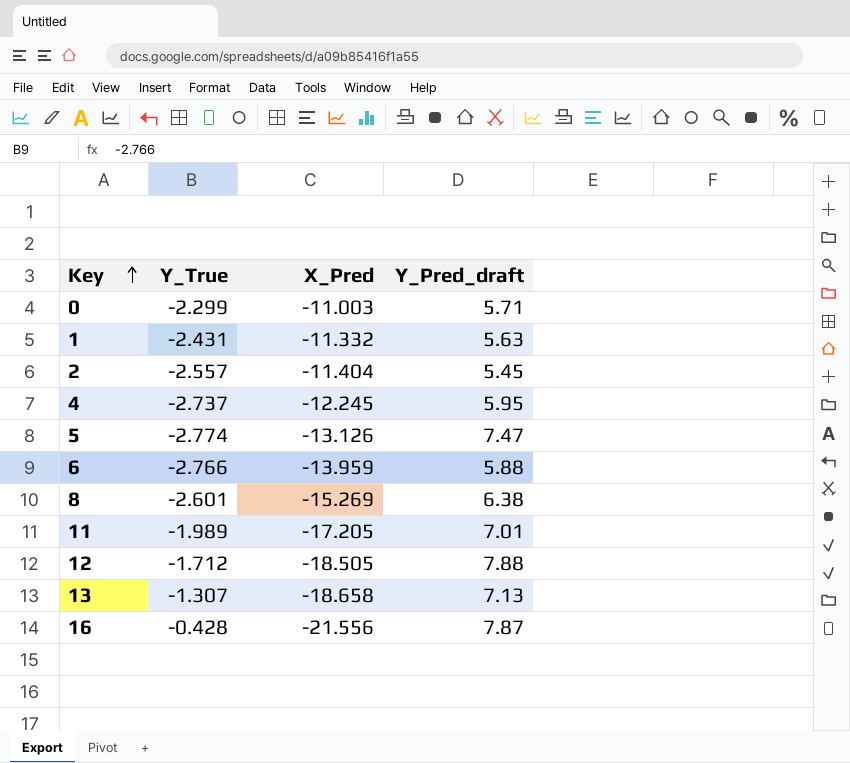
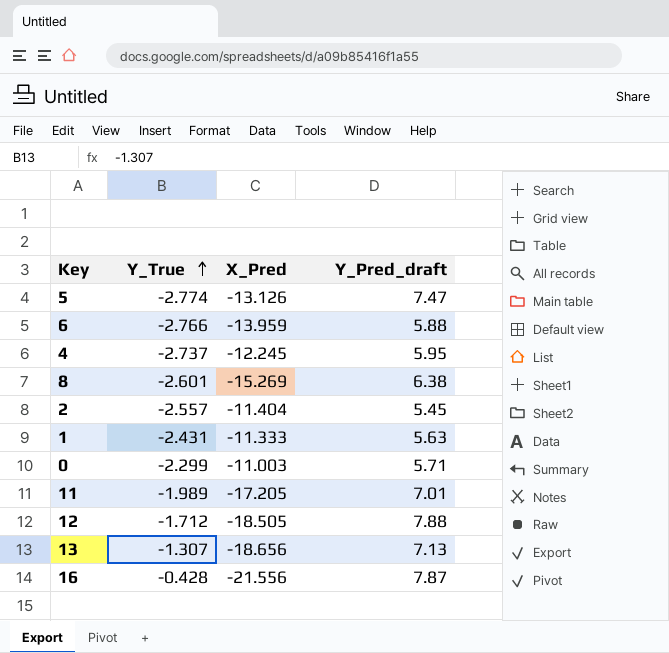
row order: Key ascending -> Y_True ascending
1 | X_Pred: -11.332 -> -11.333
13 | X_Pred: -18.658 -> -18.656

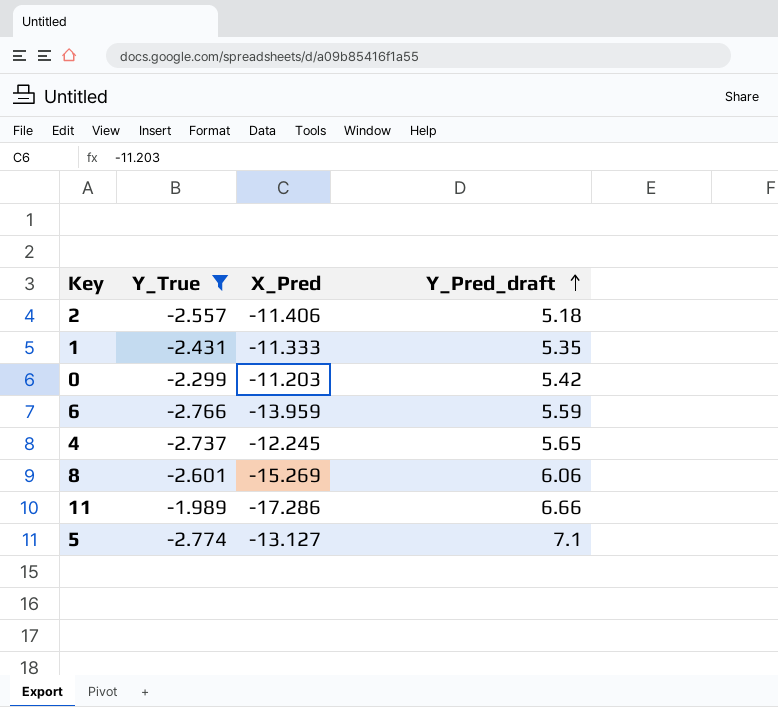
filter: none -> Y_True <= -1.989
row order: Y_True ascending -> Y_Pred_draft ascending
2 | X_Pred: -11.404 -> -11.406
2 | Y_Pred_draft: 5.45 -> 5.18
1 | Y_Pred_draft: 5.63 -> 5.35
0 | X_Pred: -11.003 -> -11.203
0 | Y_Pred_draft: 5.71 -> 5.42
6 | Y_Pred_draft: 5.88 -> 5.59
4 | Y_Pred_draft: 5.95 -> 5.65
8 | Y_Pred_draft: 6.38 -> 6.06
11 | X_Pred: -17.205 -> -17.286
11 | Y_Pred_draft: 7.01 -> 6.66
5 | X_Pred: -13.126 -> -13.127
5 | Y_Pred_draft: 7.47 -> 7.1

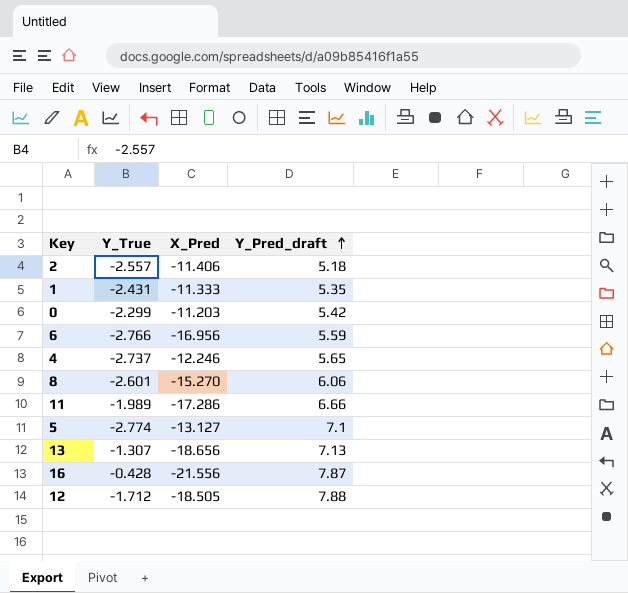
filter: Y_True <= -1.989 -> none
6 | X_Pred: -13.959 -> -16.956
4 | X_Pred: -12.245 -> -12.246
8 | X_Pred: -15.269 -> -15.270

